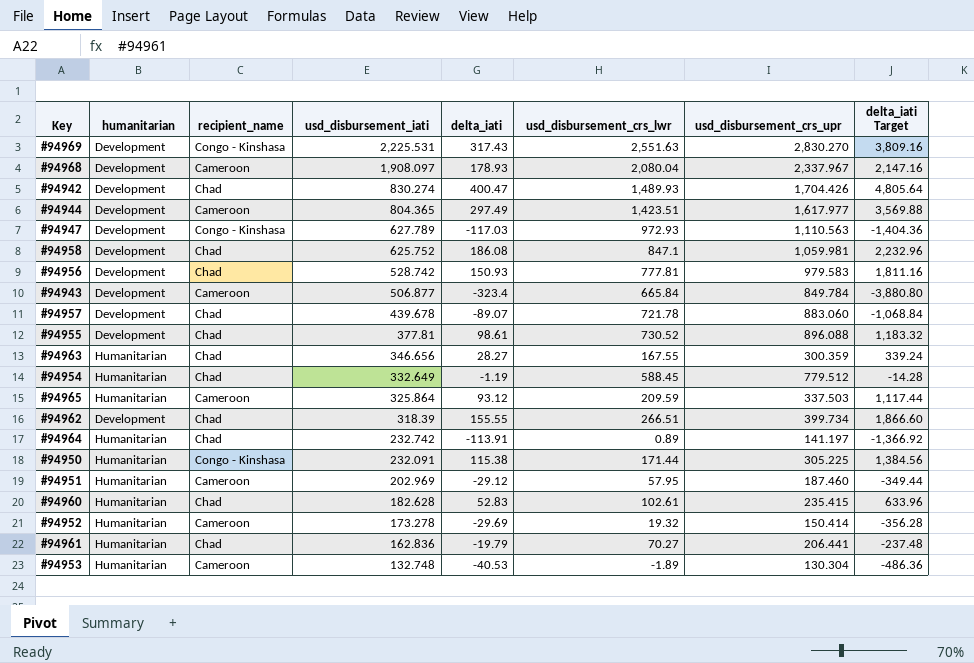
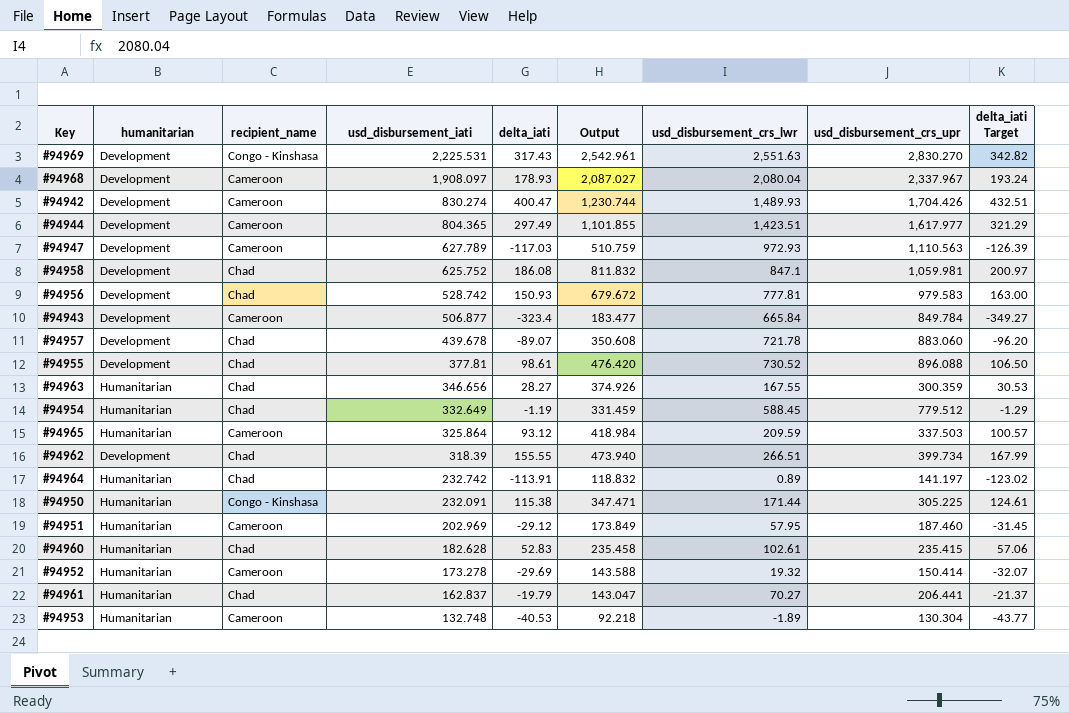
column Output | formula: none -> [usd_disbursement_iati] + [delta_iati]
column delta_iati Target | formula: [delta_iati] * 12 -> [delta_iati] * 1.08
#94942 | recipient_name: Chad -> Cameroon
#94947 | recipient_name: Congo - Kinshasa -> Cameroon
#94961 | usd_disbursement_iati: 162.836 -> 162.837

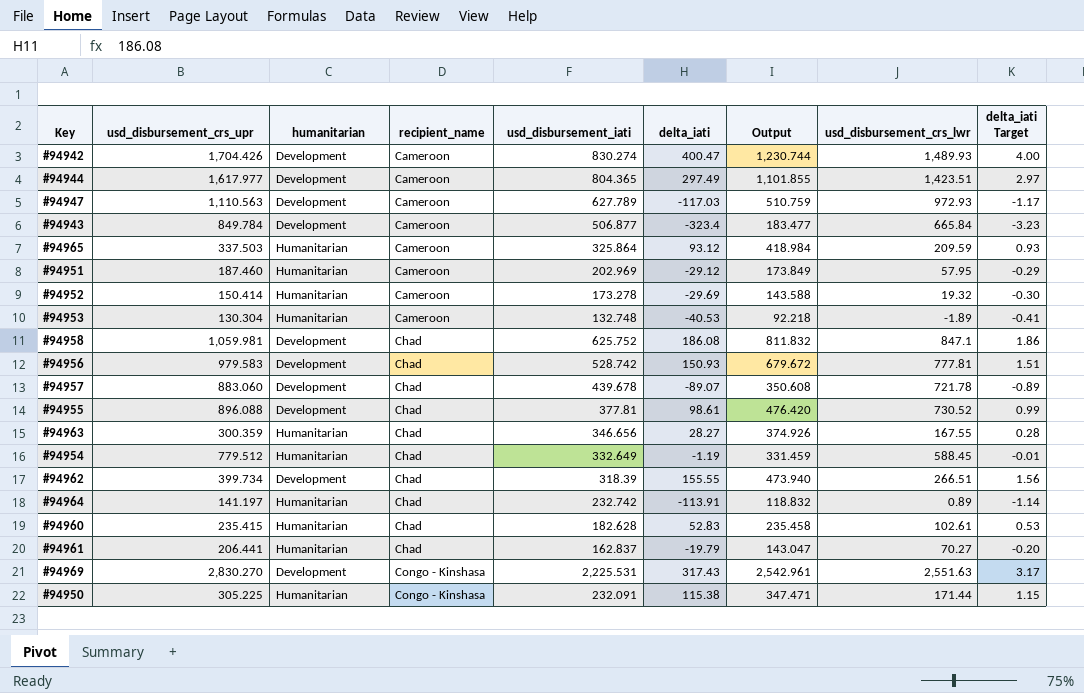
row order: usd_disbursement_iati descending -> recipient_name ascending
column usd_disbursement_crs_upr | position: 8 -> 2
column delta_iati Target | formula: [delta_iati] * 1.08 -> [delta_iati] * 0.01
row #94968: Development | Cameroon | 1,908.097 | 178.93 | 2,087.027 | 2,080.04 | 2,337.967 | 193.24 -> none

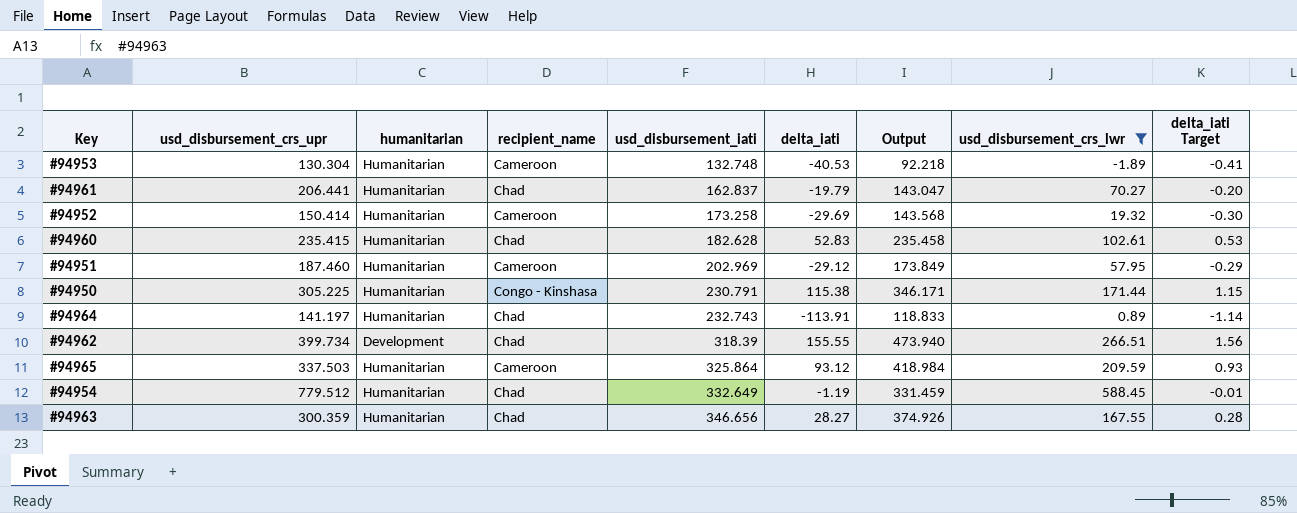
filter: none -> usd_disbursement_crs_lwr <= 588.45
row order: recipient_name ascending -> usd_disbursement_iati ascending
#94952 | usd_disbursement_iati: 173.278 -> 173.258
#94952 | Output: 143.588 -> 143.568
#94950 | usd_disbursement_iati: 232.091 -> 230.791
#94950 | Output: 347.471 -> 346.171
#94964 | usd_disbursement_iati: 232.742 -> 232.743
#94964 | Output: 118.832 -> 118.833

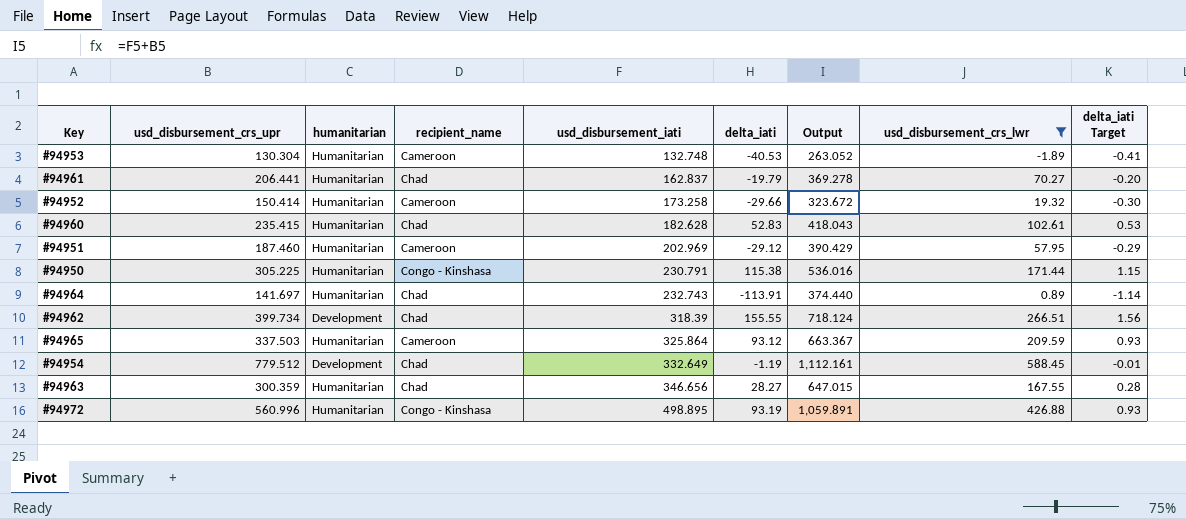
column Output | formula: [usd_disbursement_iati] + [delta_iati] -> [usd_disbursement_crs_upr] + [usd_disbursement_iati]
#94952 | delta_iati: -29.69 -> -29.66
#94964 | usd_disbursement_crs_upr: 141.197 -> 141.697
#94954 | humanitarian: Humanitarian -> Development
row #94972: none -> 560.996 | Humanitarian | Congo - Kinshasa | 498.895 | 93.19 | 1,059.891 | 426.88 | 0.93

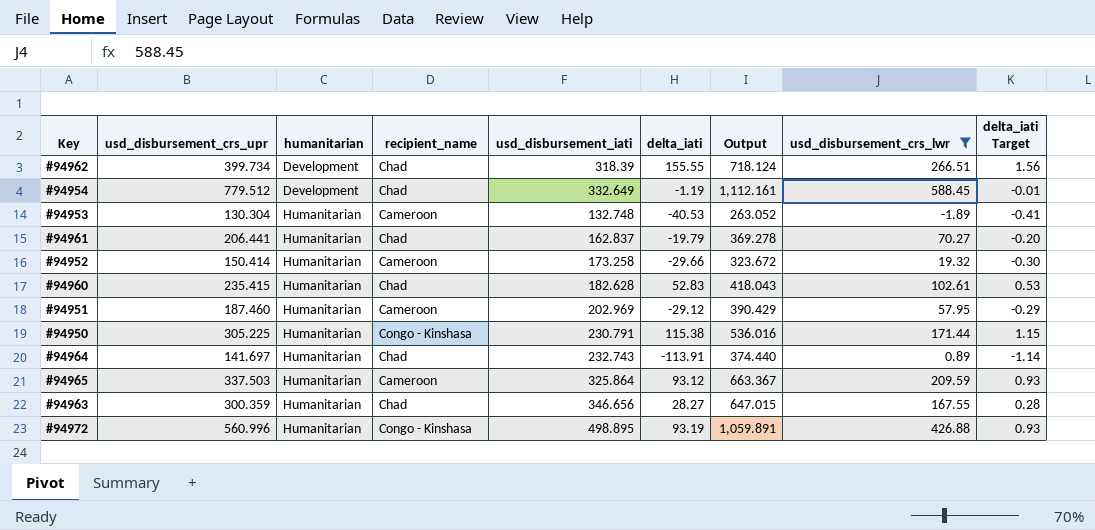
row order: usd_disbursement_iati ascending -> humanitarian ascending

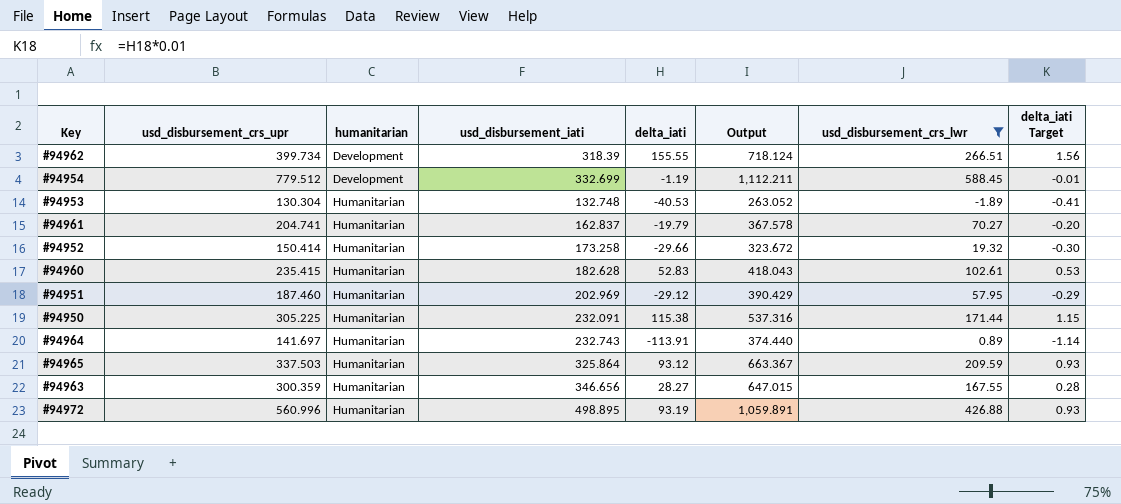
column recipient_name | position: 4 -> none
#94954 | usd_disbursement_iati: 332.649 -> 332.699
#94954 | Output: 1,112.161 -> 1,112.211
#94961 | usd_disbursement_crs_upr: 206.441 -> 204.741
#94961 | Output: 369.278 -> 367.578
#94950 | usd_disbursement_iati: 230.791 -> 232.091
#94950 | Output: 536.016 -> 537.316

